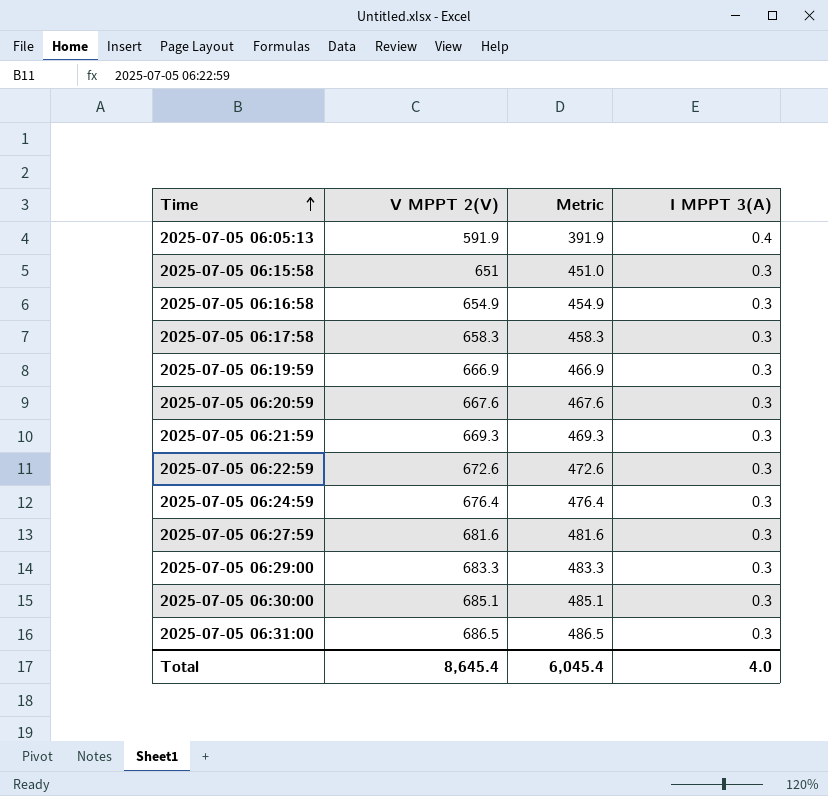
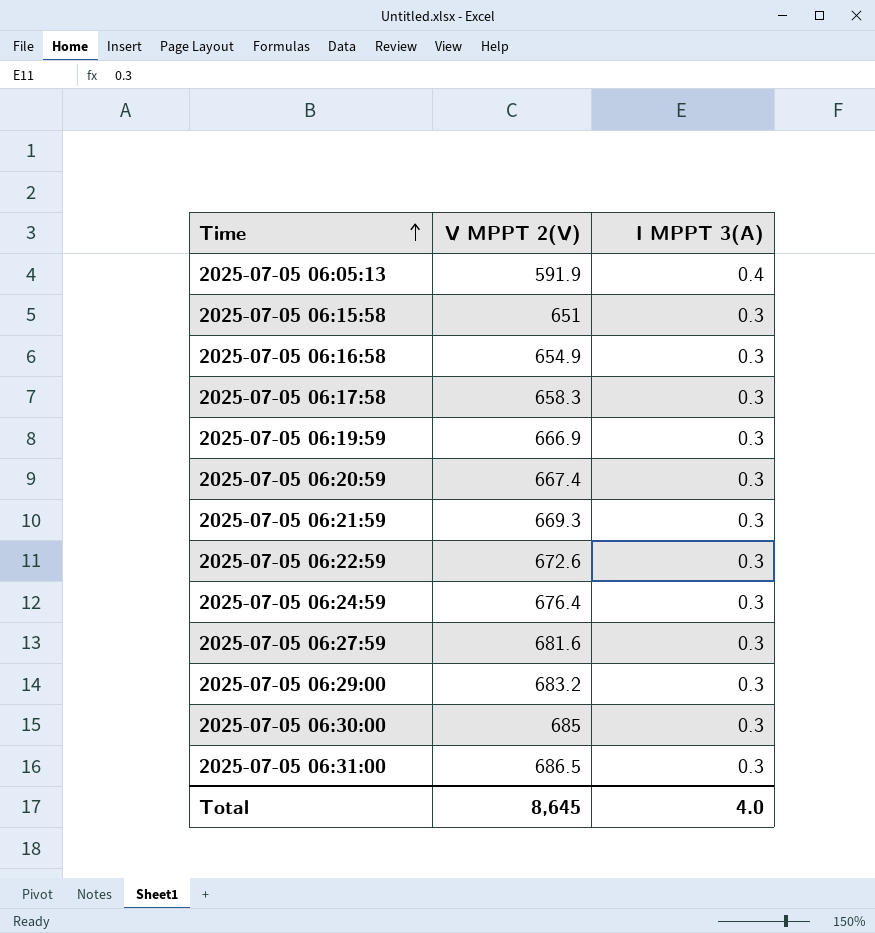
column Metric | formula: [V MPPT 2(V)] - 200 -> none
2025-07-05 06:20:59 | V MPPT 2(V): 667.6 -> 667.4
2025-07-05 06:29:00 | V MPPT 2(V): 683.3 -> 683.2
2025-07-05 06:30:00 | V MPPT 2(V): 685.1 -> 685
Total | V MPPT 2(V): 8,645.4 -> 8,645

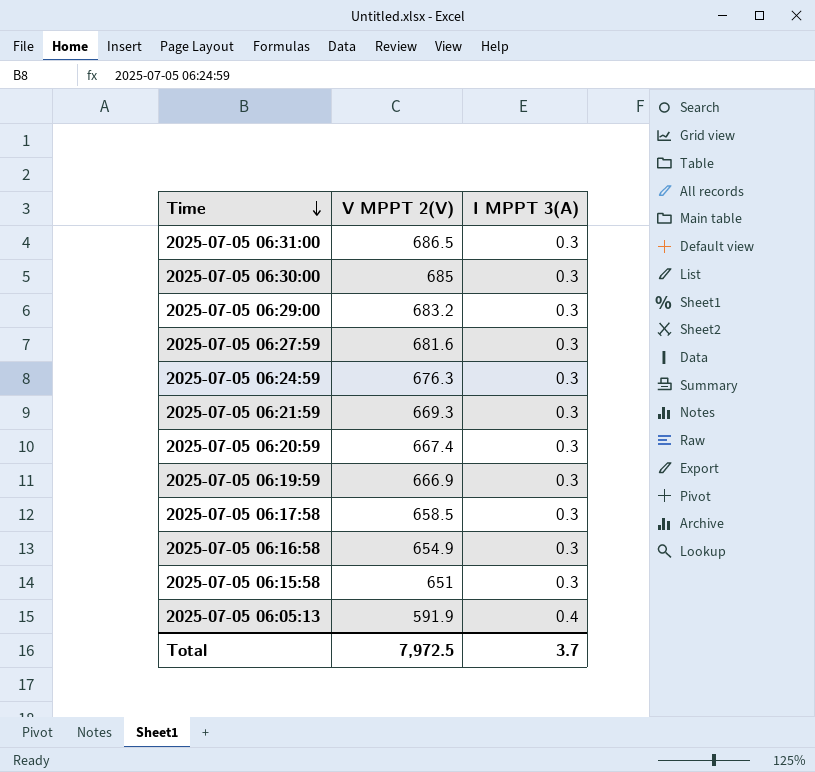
row order: Time ascending -> Time descending
row 2025-07-05 06:22:59: 672.6 | 0.3 -> none
2025-07-05 06:24:59 | V MPPT 2(V): 676.4 -> 676.3
2025-07-05 06:17:58 | V MPPT 2(V): 658.3 -> 658.5
Total | V MPPT 2(V): 8,645 -> 7,972.5
Total | I MPPT 3(A): 4.0 -> 3.7

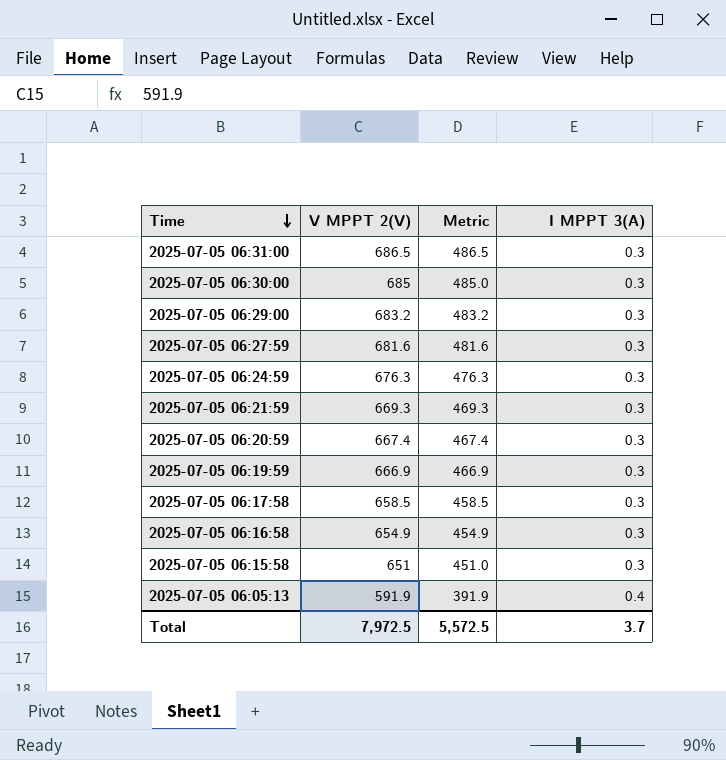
column Metric | formula: none -> [V MPPT 2(V)] - 200

